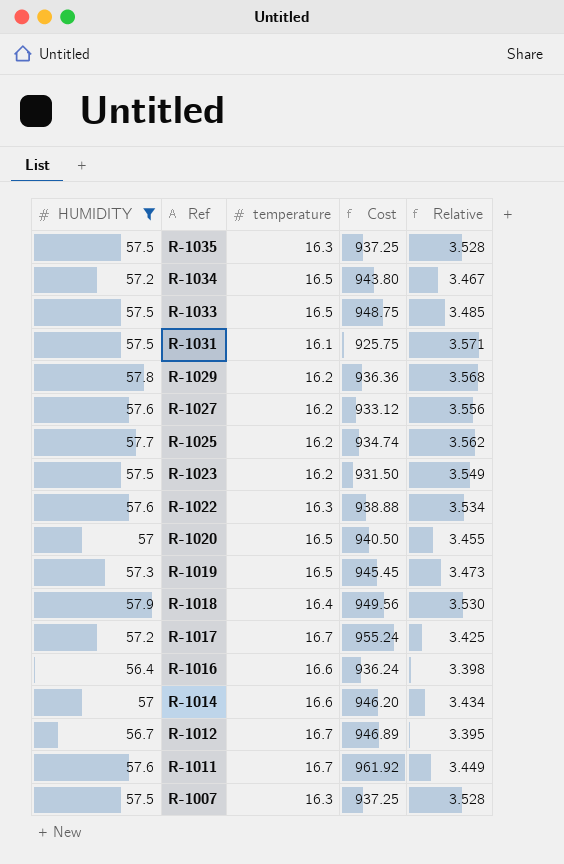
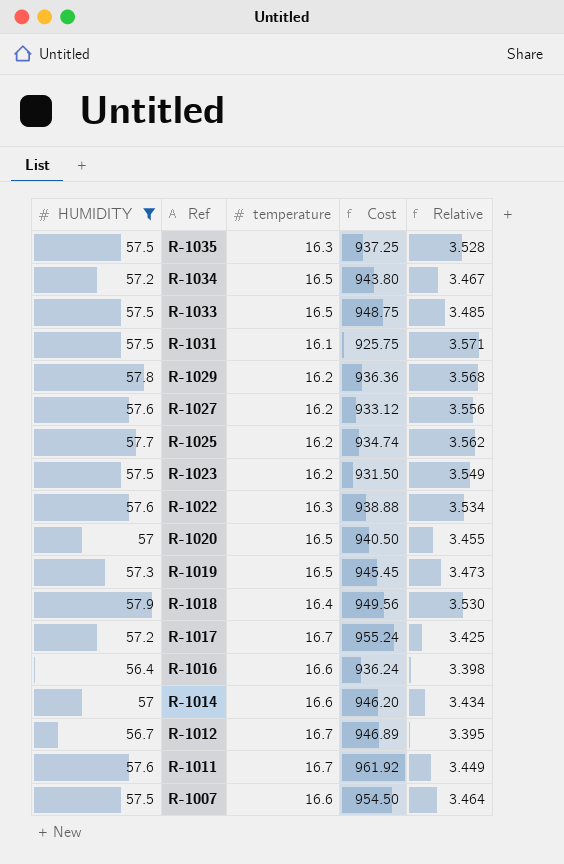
R-1007 | temperature: 16.3 -> 16.6
R-1007 | Cost: 937.25 -> 954.50
R-1007 | Relative: 3.528 -> 3.464

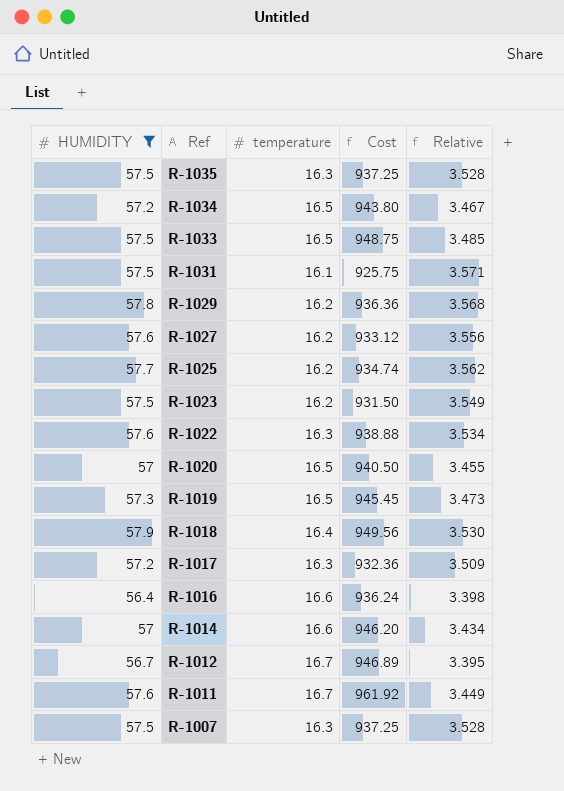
R-1017 | temperature: 16.7 -> 16.3
R-1017 | Cost: 955.24 -> 932.36
R-1017 | Relative: 3.425 -> 3.509
R-1007 | temperature: 16.6 -> 16.3
R-1007 | Cost: 954.50 -> 937.25
R-1007 | Relative: 3.464 -> 3.528

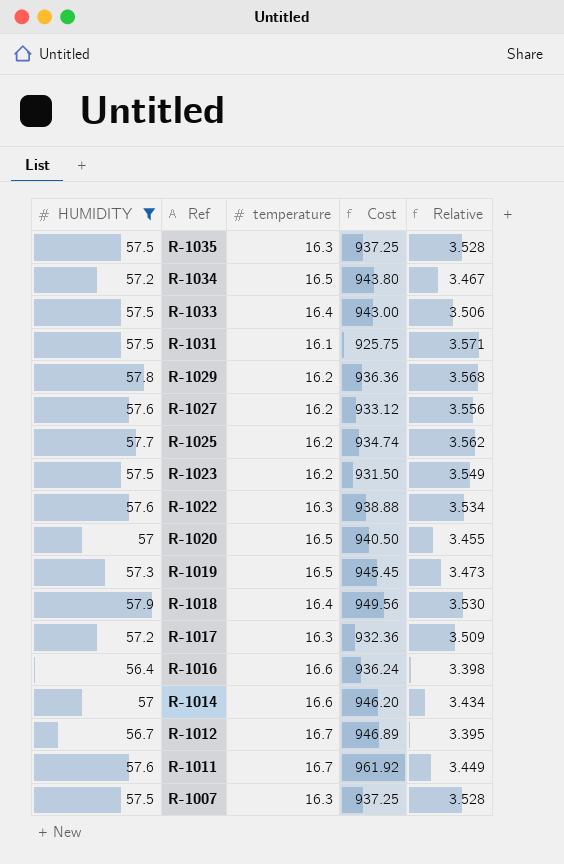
R-1033 | temperature: 16.5 -> 16.4
R-1033 | Cost: 948.75 -> 943.00
R-1033 | Relative: 3.485 -> 3.506

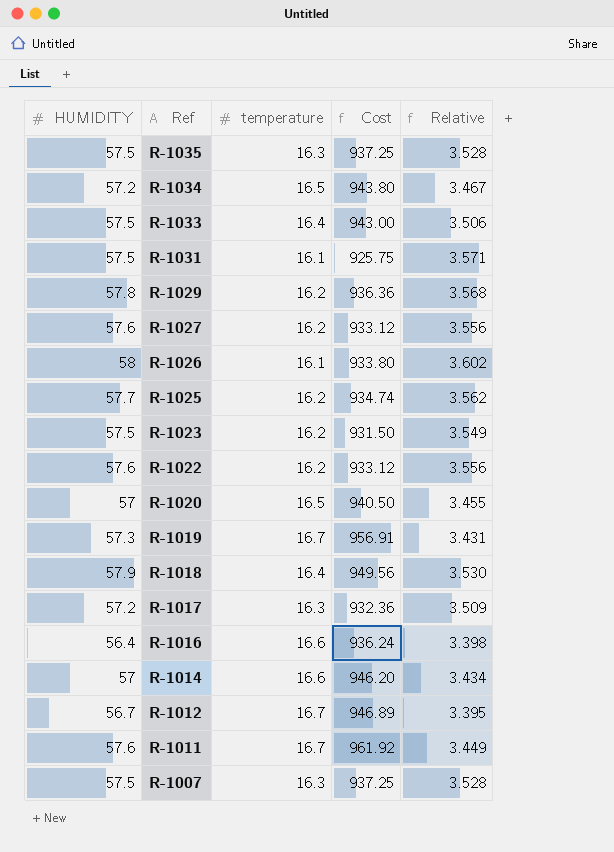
filter: HUMIDITY != 58 -> none
R-1022 | temperature: 16.3 -> 16.2
R-1022 | Cost: 938.88 -> 933.12
R-1022 | Relative: 3.534 -> 3.556
R-1019 | temperature: 16.5 -> 16.7
R-1019 | Cost: 945.45 -> 956.91
R-1019 | Relative: 3.473 -> 3.431

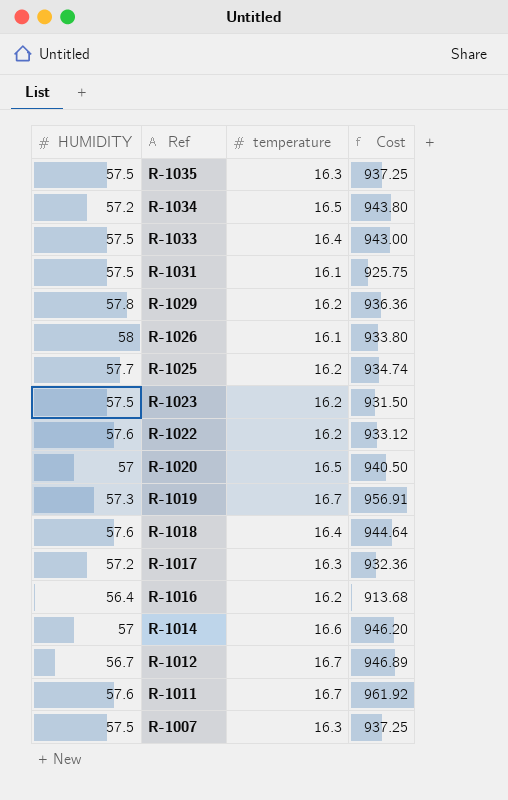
column Relative | formula: [HUMIDITY] / [temperature] -> none
row R-1027: 57.6 | 16.2 | 933.12 | 3.556 -> none
R-1018 | HUMIDITY: 57.9 -> 57.6
R-1018 | Cost: 949.56 -> 944.64
R-1016 | temperature: 16.6 -> 16.2
R-1016 | Cost: 936.24 -> 913.68

